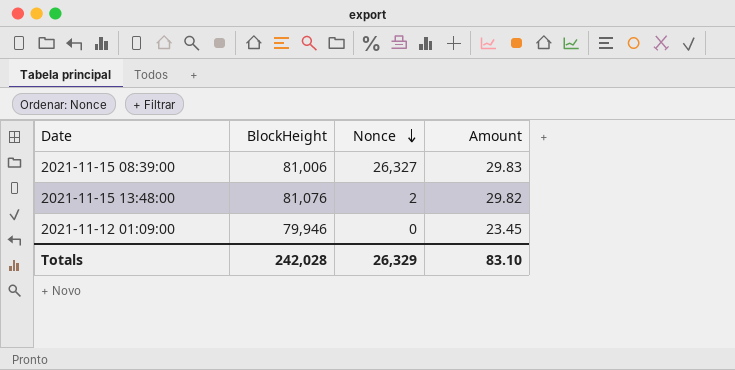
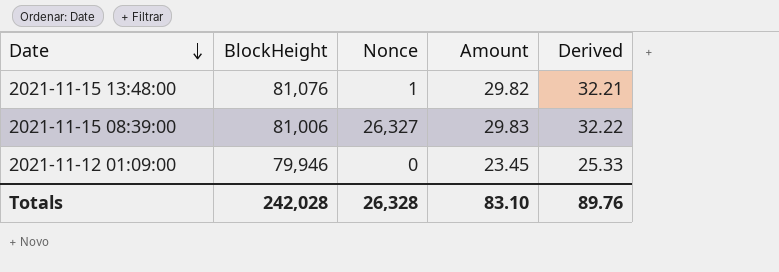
row order: Nonce descending -> Date descending
column Derived | formula: none -> [Amount] * 1.08
2021-11-15 13:48:00 | Nonce: 2 -> 1
Totals | Nonce: 26,329 -> 26,328

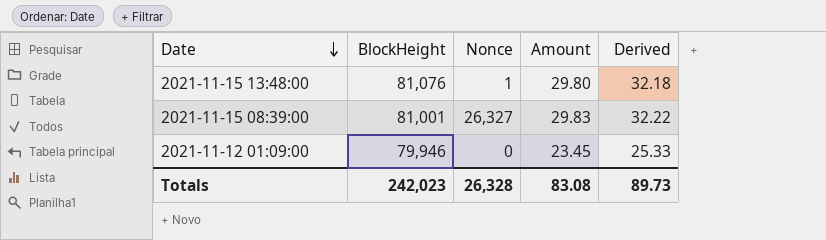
2021-11-15 13:48:00 | Amount: 29.82 -> 29.80
2021-11-15 13:48:00 | Derived: 32.21 -> 32.18
2021-11-15 08:39:00 | BlockHeight: 81,006 -> 81,001
Totals | BlockHeight: 242,028 -> 242,023
Totals | Amount: 83.10 -> 83.08
Totals | Derived: 89.76 -> 89.73

